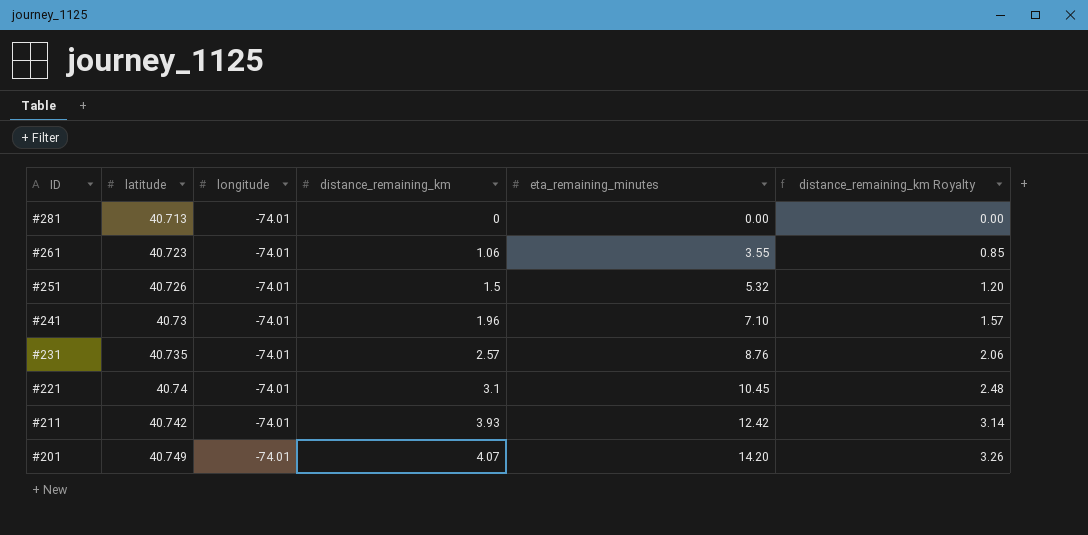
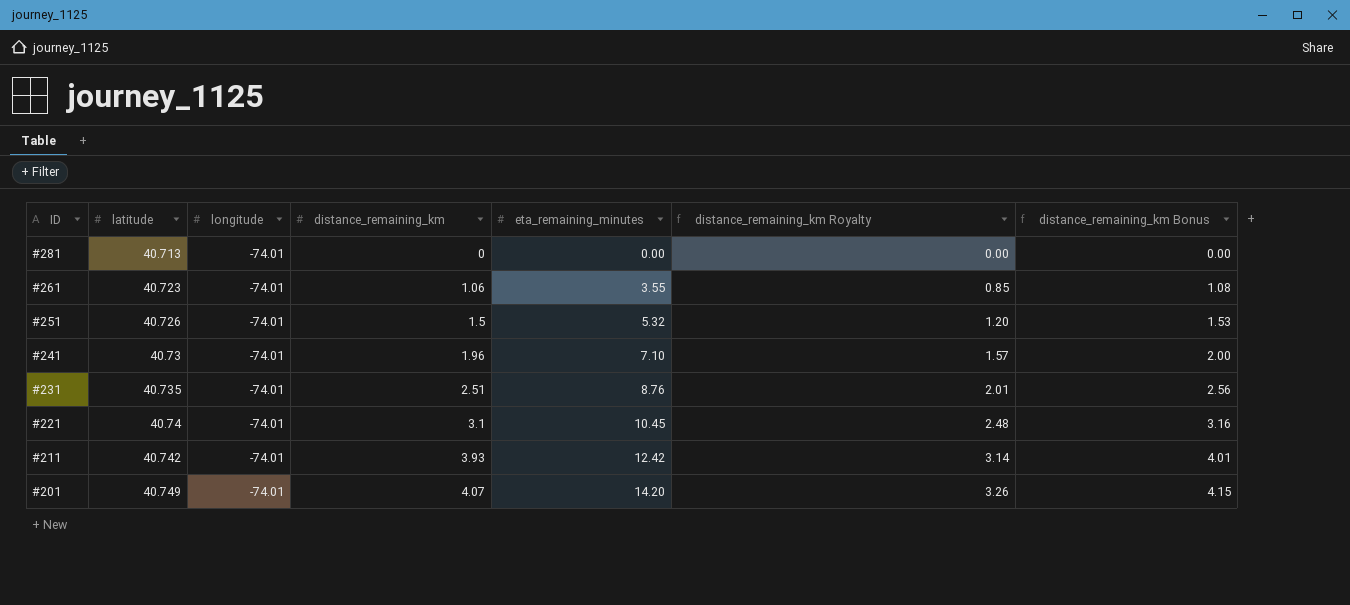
column distance_remaining_km Bonus | formula: none -> [distance_remaining_km] * 1.02
#231 | distance_remaining_km: 2.57 -> 2.51
#231 | distance_remaining_km Royalty: 2.06 -> 2.01

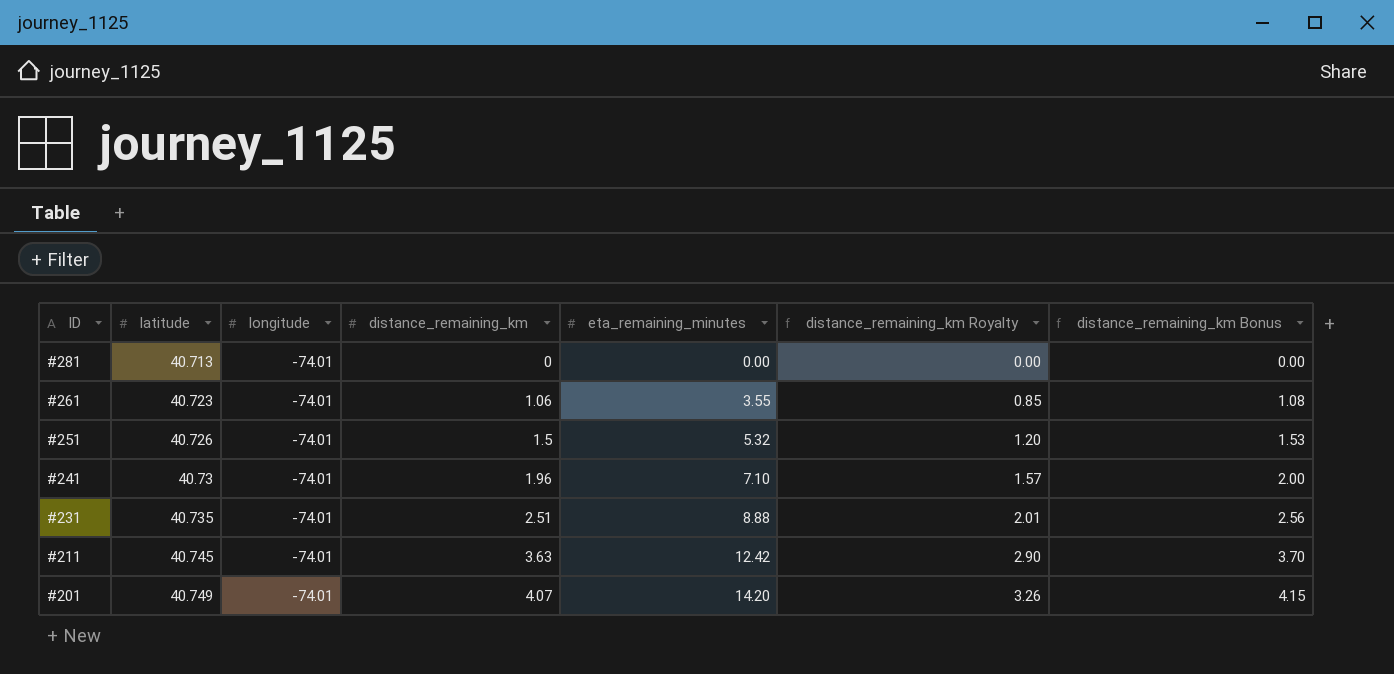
row #221: 40.74 | -74.01 | 3.1 | 10.45 | 2.48 | 3.16 -> none
#231 | eta_remaining_minutes: 8.76 -> 8.88
#211 | latitude: 40.742 -> 40.745
#211 | distance_remaining_km: 3.93 -> 3.63
#211 | distance_remaining_km Royalty: 3.14 -> 2.90
#211 | distance_remaining_km Bonus: 4.01 -> 3.70

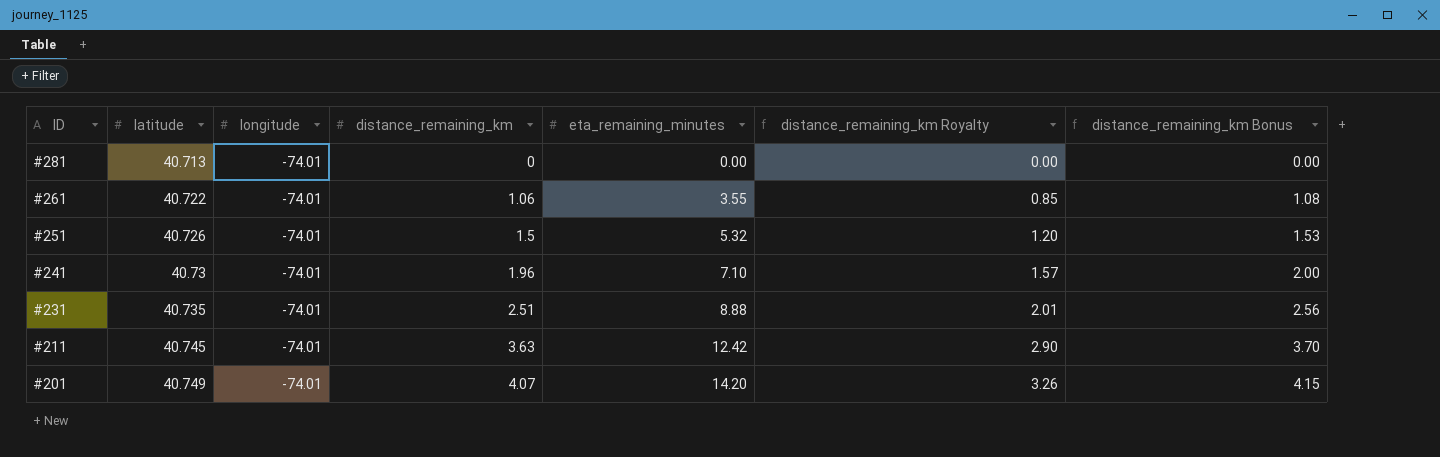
#261 | latitude: 40.723 -> 40.722

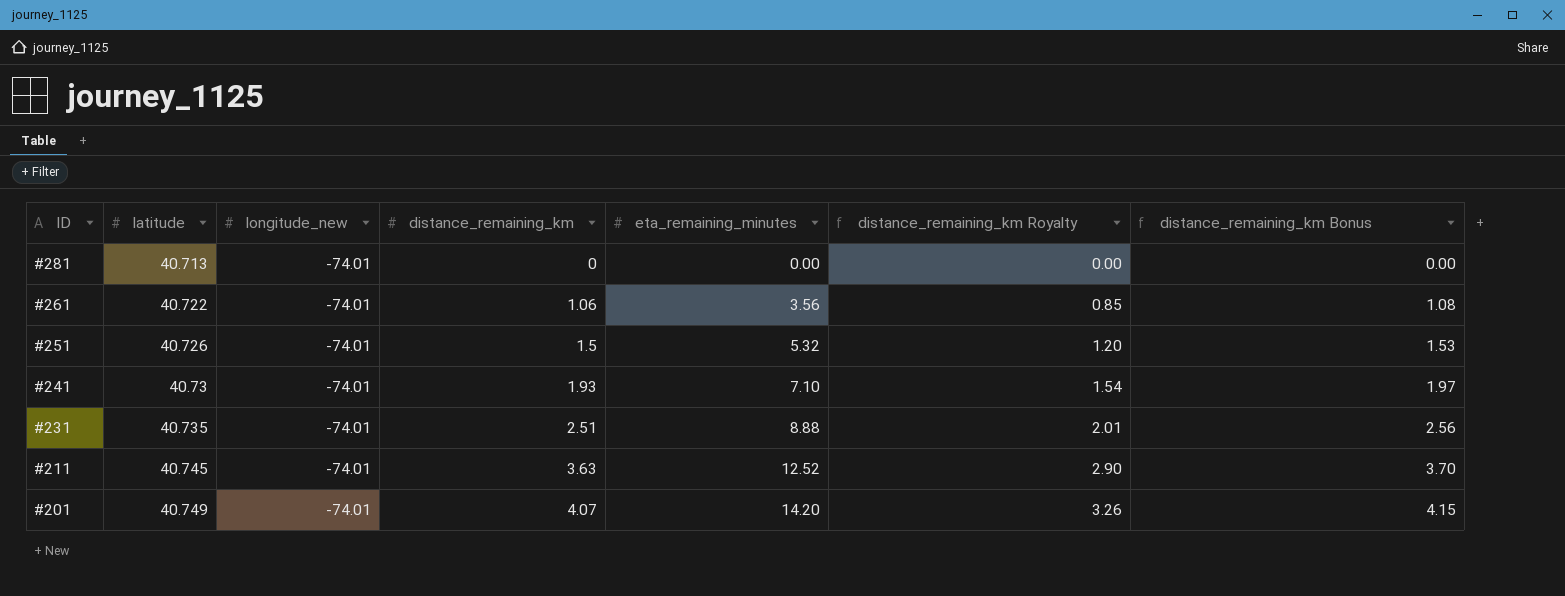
column name: longitude -> longitude_new
#261 | eta_remaining_minutes: 3.55 -> 3.56
#241 | distance_remaining_km: 1.96 -> 1.93
#241 | distance_remaining_km Royalty: 1.57 -> 1.54
#241 | distance_remaining_km Bonus: 2.00 -> 1.97
#211 | eta_remaining_minutes: 12.42 -> 12.52

